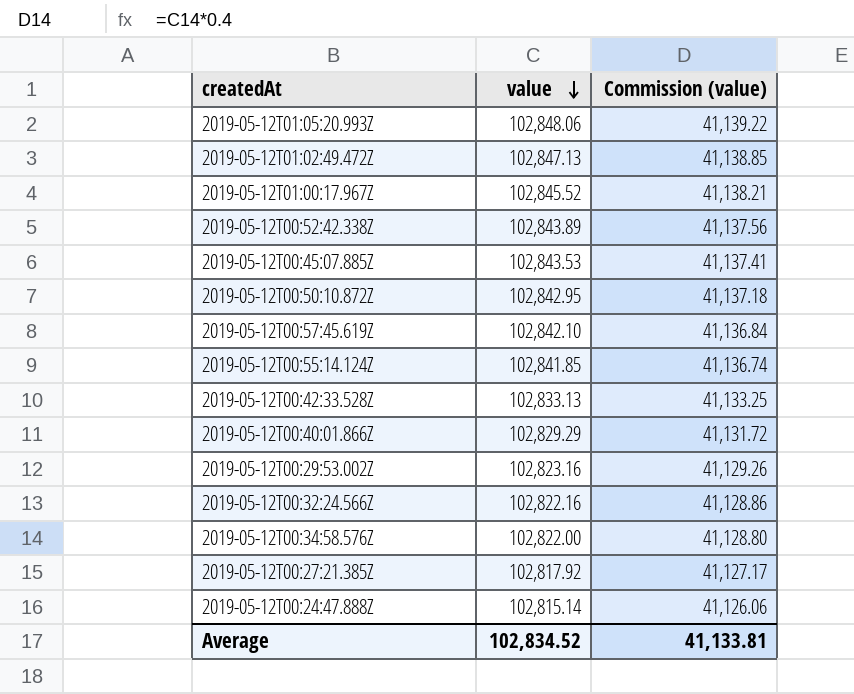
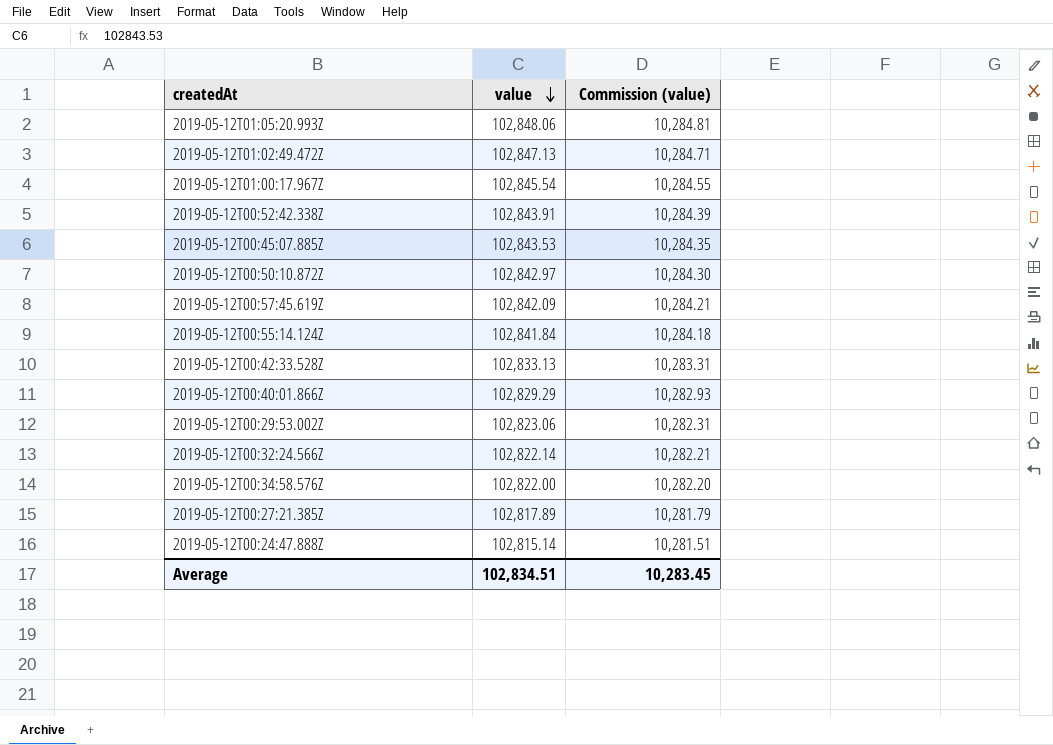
column Commission (value) | formula: [value] * 0.4 -> [value] * 0.1
2019-05-12T01:00:17.967Z | value: 102,845.52 -> 102,845.54
2019-05-12T00:52:42.338Z | value: 102,843.89 -> 102,843.91
2019-05-12T00:50:10.872Z | value: 102,842.95 -> 102,842.97
2019-05-12T00:57:45.619Z | value: 102,842.10 -> 102,842.09
2019-05-12T00:55:14.124Z | value: 102,841.85 -> 102,841.84
2019-05-12T00:29:53.002Z | value: 102,823.16 -> 102,823.06
2019-05-12T00:32:24.566Z | value: 102,822.16 -> 102,822.14
2019-05-12T00:27:21.385Z | value: 102,817.92 -> 102,817.89
Average | value: 102,834.52 -> 102,834.51
Average | Commission (value): 41,133.81 -> 10,283.45

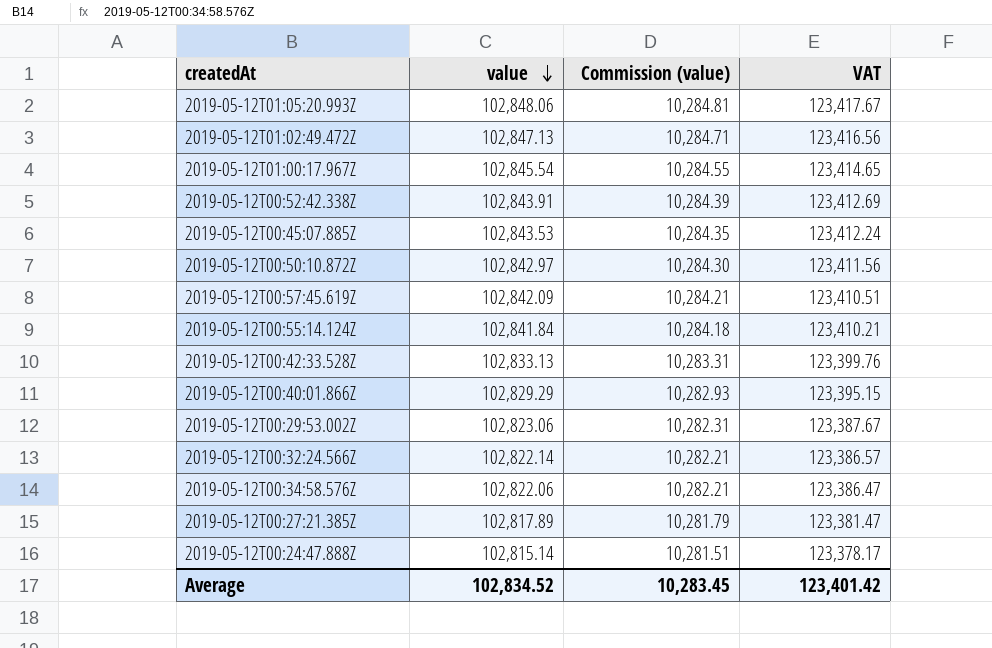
column VAT | formula: none -> [value] * 1.2
2019-05-12T00:34:58.576Z | value: 102,822.00 -> 102,822.06
2019-05-12T00:34:58.576Z | Commission (value): 10,282.20 -> 10,282.21
Average | value: 102,834.51 -> 102,834.52

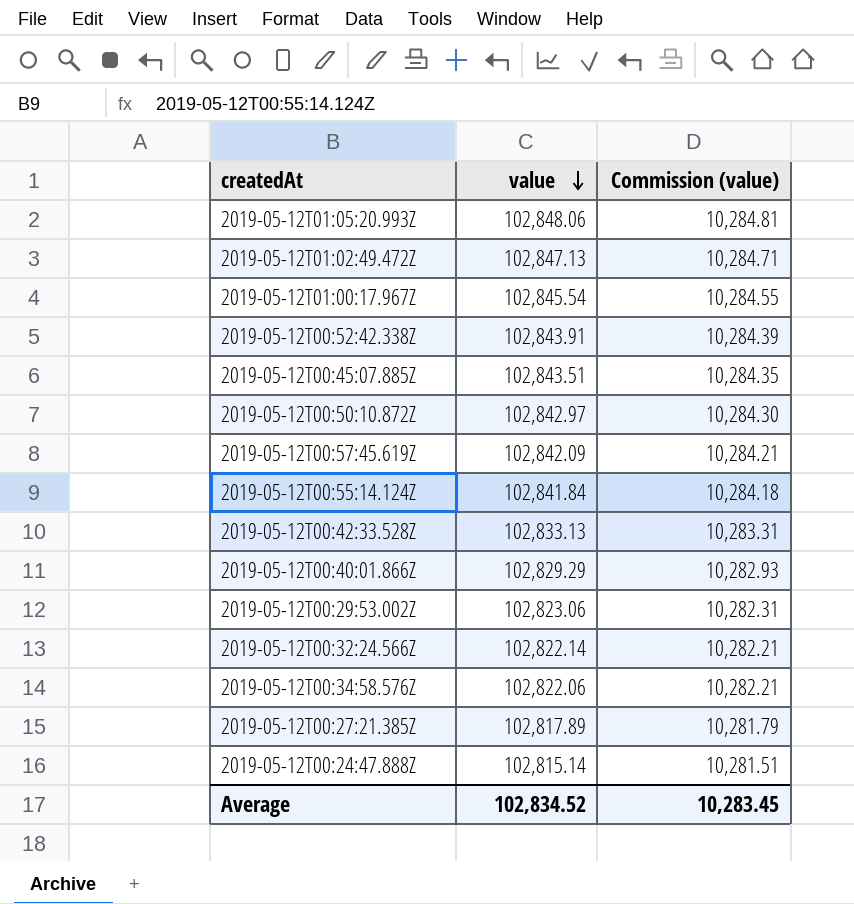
column VAT | formula: [value] * 1.2 -> none
2019-05-12T00:45:07.885Z | value: 102,843.53 -> 102,843.51

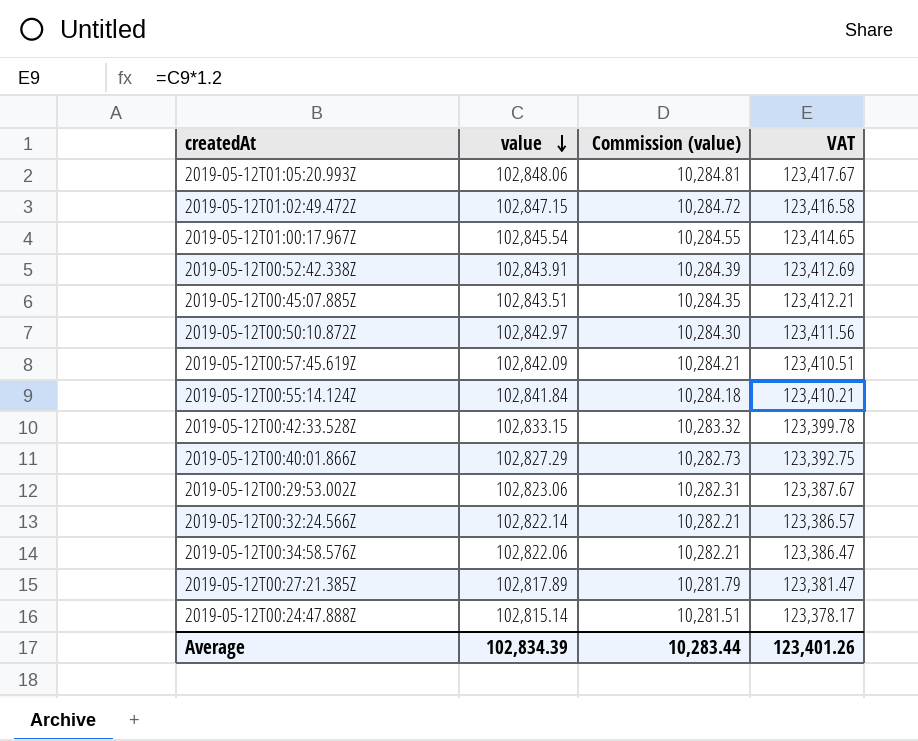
column VAT | formula: none -> [value] * 1.2
2019-05-12T01:02:49.472Z | value: 102,847.13 -> 102,847.15
2019-05-12T01:02:49.472Z | Commission (value): 10,284.71 -> 10,284.72
2019-05-12T00:42:33.528Z | value: 102,833.13 -> 102,833.15
2019-05-12T00:42:33.528Z | Commission (value): 10,283.31 -> 10,283.32
2019-05-12T00:40:01.866Z | value: 102,829.29 -> 102,827.29
2019-05-12T00:40:01.866Z | Commission (value): 10,282.93 -> 10,282.73
Average | value: 102,834.52 -> 102,834.39
Average | Commission (value): 10,283.45 -> 10,283.44

